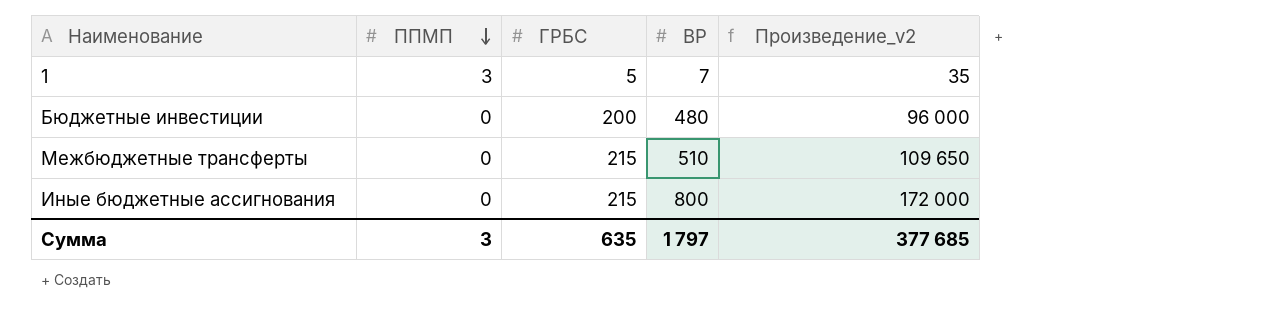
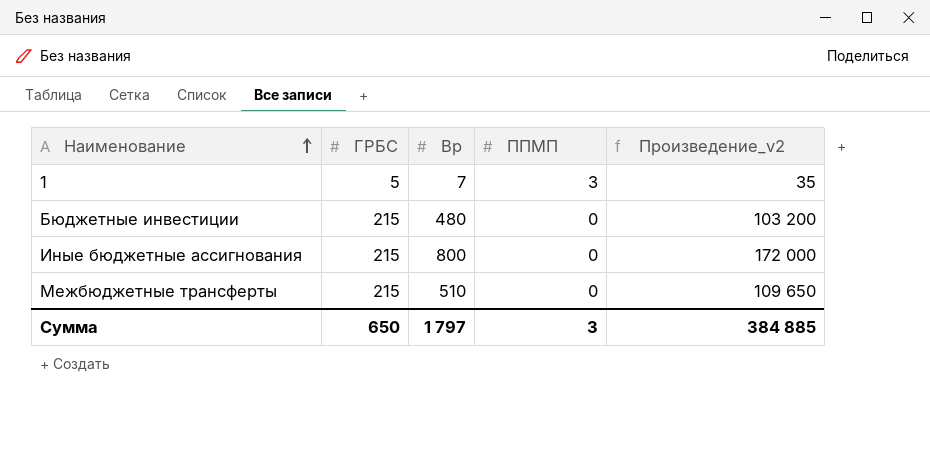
row order: ППМП descending -> Наименование ascending
column name: ВР -> Вр
column ППМП | position: 2 -> 4
Бюджетные инвестиции | ГРБС: 200 -> 215
Бюджетные инвестиции | Произведение_v2: 96 000 -> 103 200
Сумма | ГРБС: 635 -> 650
Сумма | Произведение_v2: 377 685 -> 384 885

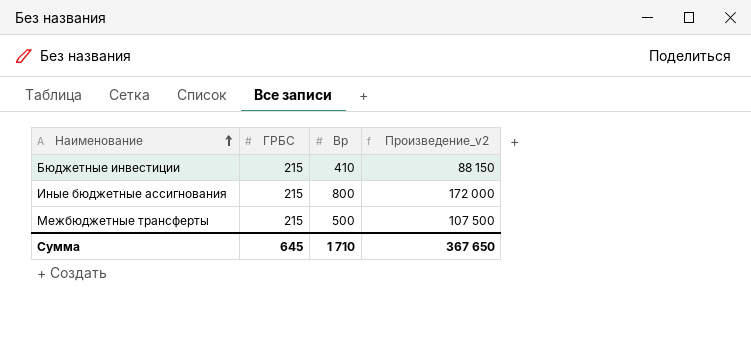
column ППМП | position: 4 -> none
row 1: 5 | 7 | 3 | 35 -> none
Бюджетные инвестиции | Вр: 480 -> 410
Бюджетные инвестиции | Произведение_v2: 103 200 -> 88 150
Межбюджетные трансферты | Вр: 510 -> 500
Межбюджетные трансферты | Произведение_v2: 109 650 -> 107 500
Сумма | ГРБС: 650 -> 645
Сумма | Вр: 1 797 -> 1 710
Сумма | Произведение_v2: 384 885 -> 367 650

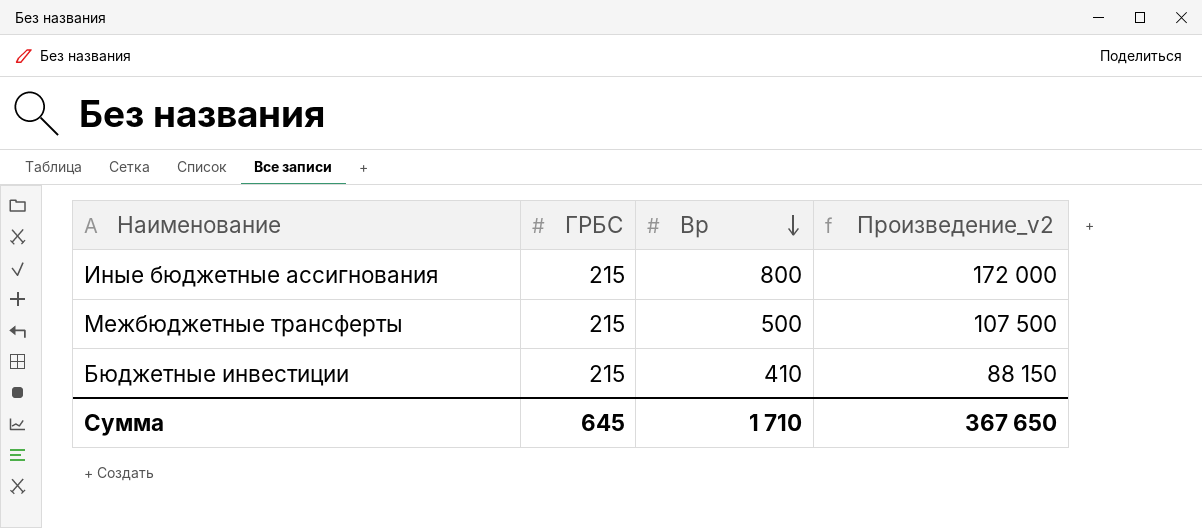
row order: Наименование ascending -> Вр descending

